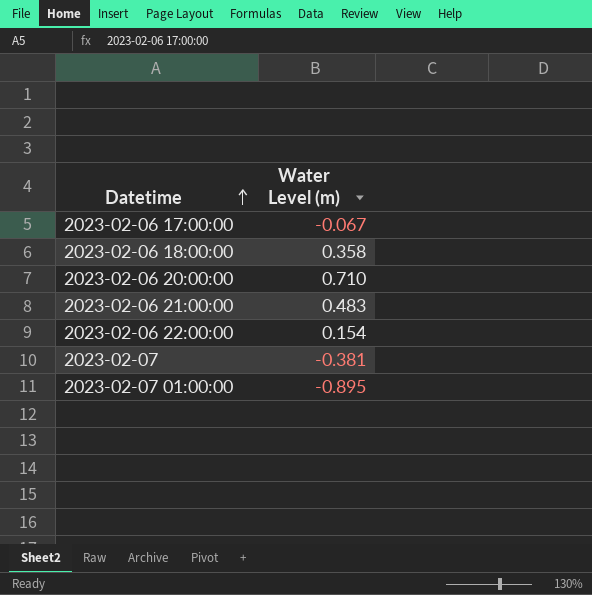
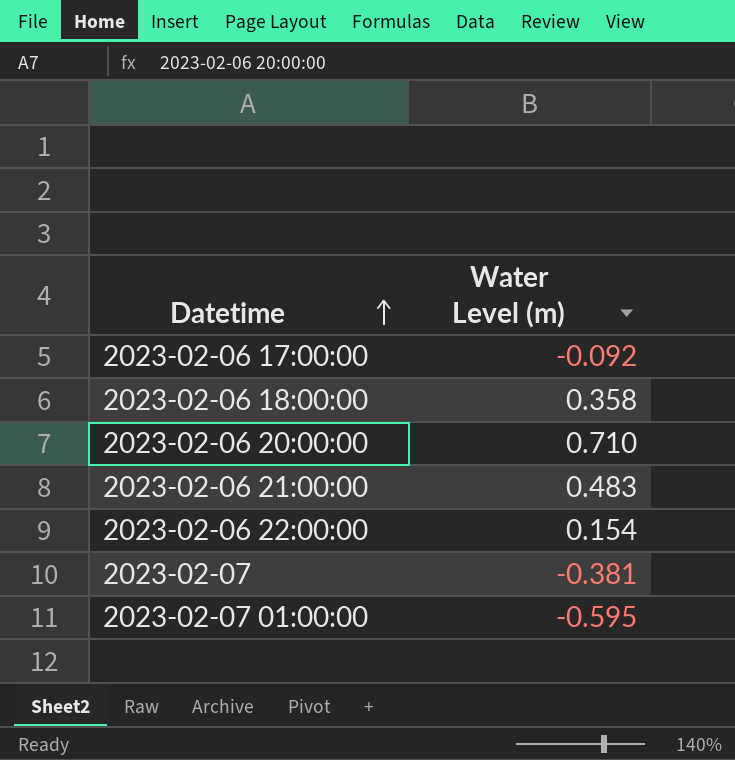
2023-02-06 17:00:00 | Water Level (m): -0.067 -> -0.092
2023-02-07 01:00:00 | Water Level (m): -0.895 -> -0.595

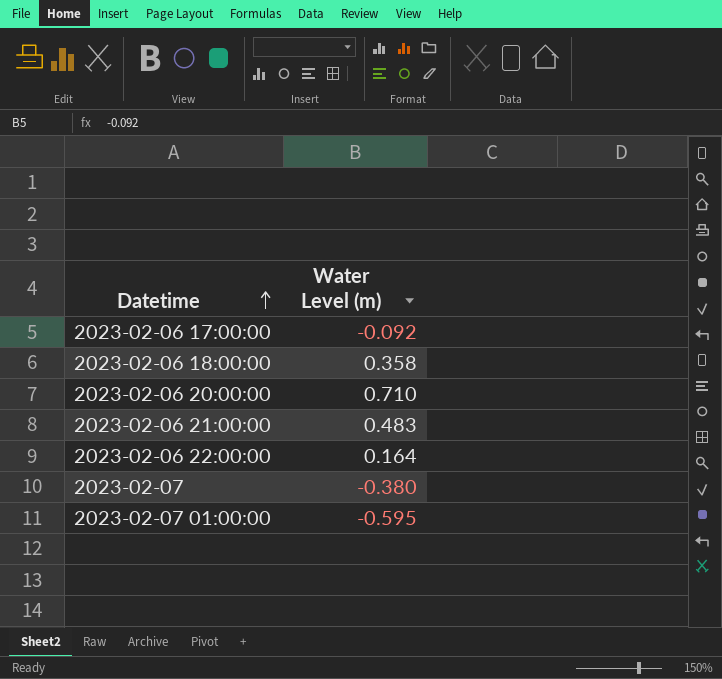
2023-02-06 22:00:00 | Water Level (m): 0.154 -> 0.164
2023-02-07 | Water Level (m): -0.381 -> -0.380

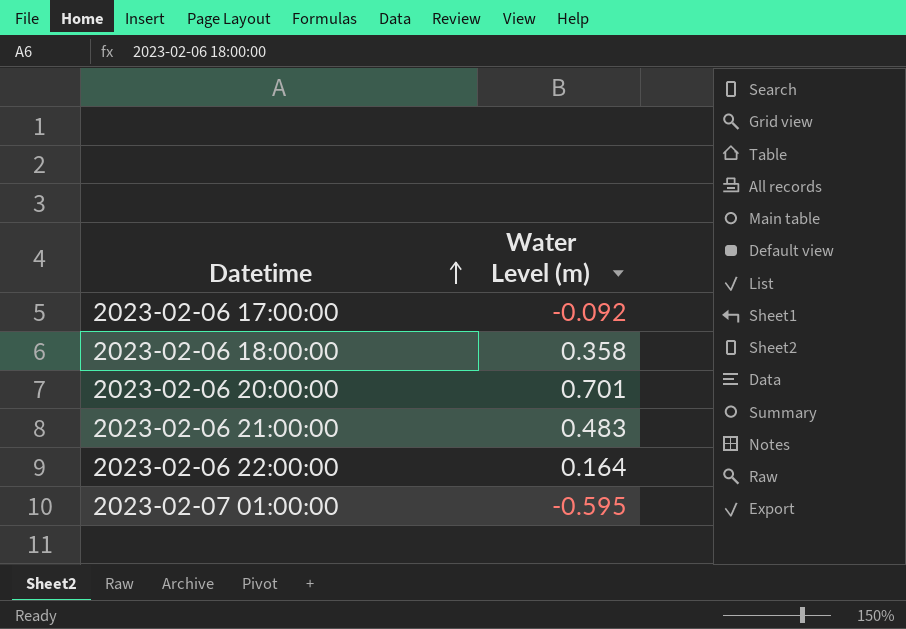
row 2023-02-07: -0.380 -> none
2023-02-06 20:00:00 | Water Level (m): 0.710 -> 0.701

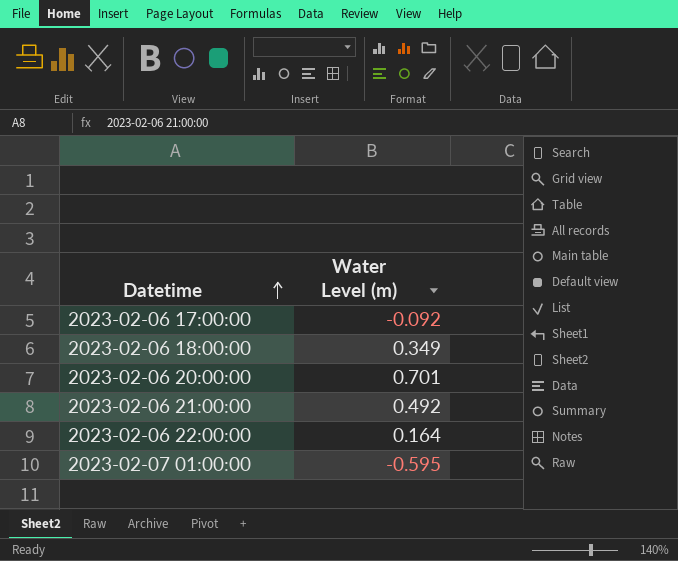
2023-02-06 18:00:00 | Water Level (m): 0.358 -> 0.349
2023-02-06 21:00:00 | Water Level (m): 0.483 -> 0.492

